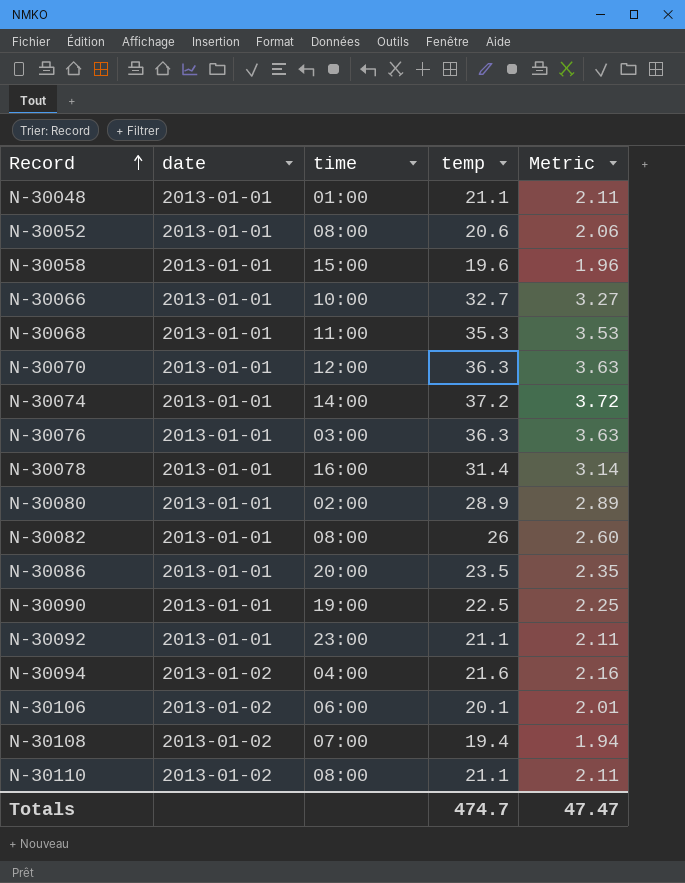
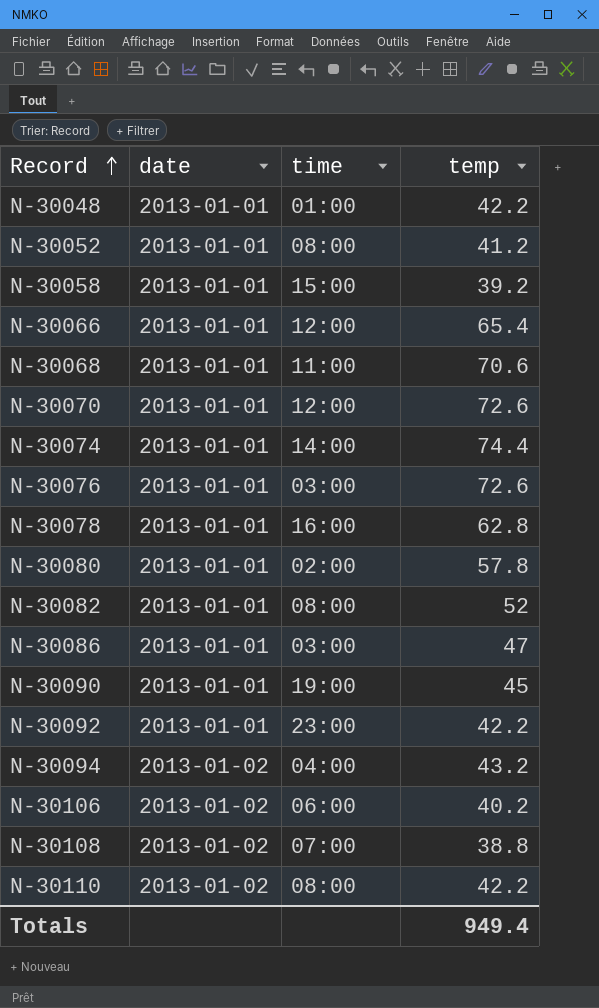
column Metric | formula: [temp] * 0.1 -> none
N-30048 | temp: 21.1 -> 42.2
N-30052 | temp: 20.6 -> 41.2
N-30058 | temp: 19.6 -> 39.2
N-30066 | time: 10:00 -> 12:00
N-30066 | temp: 32.7 -> 65.4
N-30068 | temp: 35.3 -> 70.6
N-30070 | temp: 36.3 -> 72.6
N-30074 | temp: 37.2 -> 74.4
N-30076 | temp: 36.3 -> 72.6
N-30078 | temp: 31.4 -> 62.8
N-30080 | temp: 28.9 -> 57.8
N-30082 | temp: 26 -> 52
N-30086 | time: 20:00 -> 03:00
N-30086 | temp: 23.5 -> 47
N-30090 | temp: 22.5 -> 45
N-30092 | temp: 21.1 -> 42.2
N-30094 | temp: 21.6 -> 43.2
N-30106 | temp: 20.1 -> 40.2
N-30108 | temp: 19.4 -> 38.8
N-30110 | temp: 21.1 -> 42.2
Totals | temp: 474.7 -> 949.4

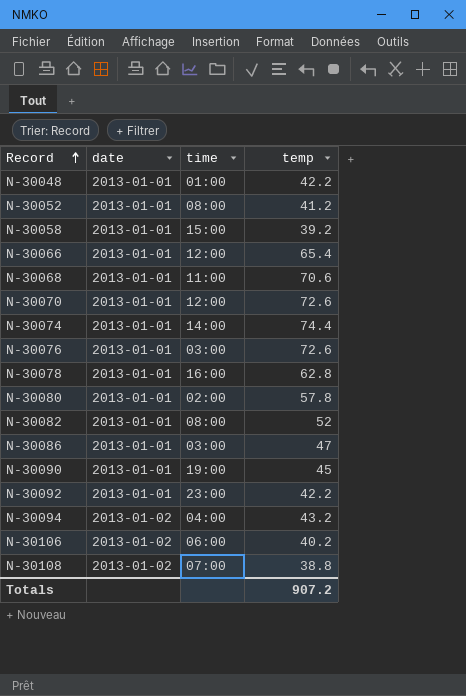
row N-30110: 2013-01-02 | 08:00 | 42.2 -> none
Totals | temp: 949.4 -> 907.2

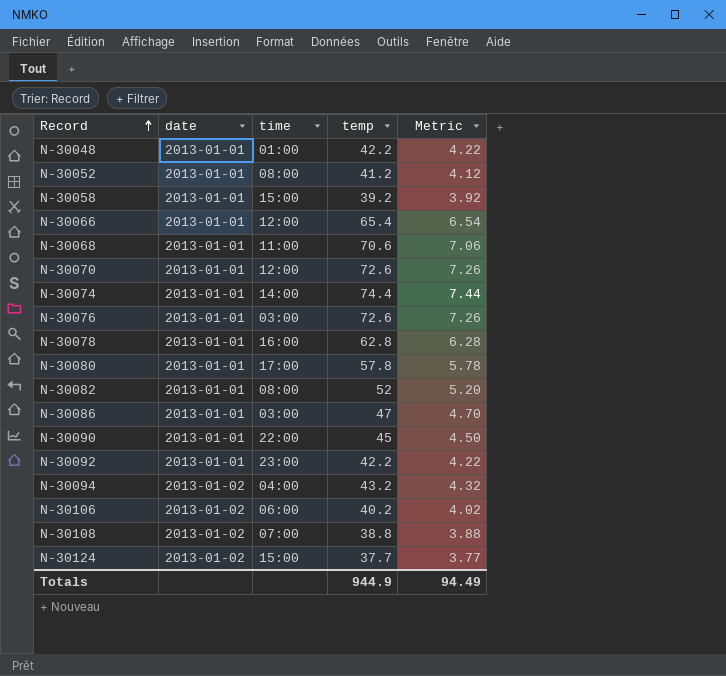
column Metric | formula: none -> [temp] * 0.1
N-30080 | time: 02:00 -> 17:00
N-30090 | time: 19:00 -> 22:00
row N-30124: none -> 2013-01-02 | 15:00 | 37.7 | 3.77
Totals | temp: 907.2 -> 944.9

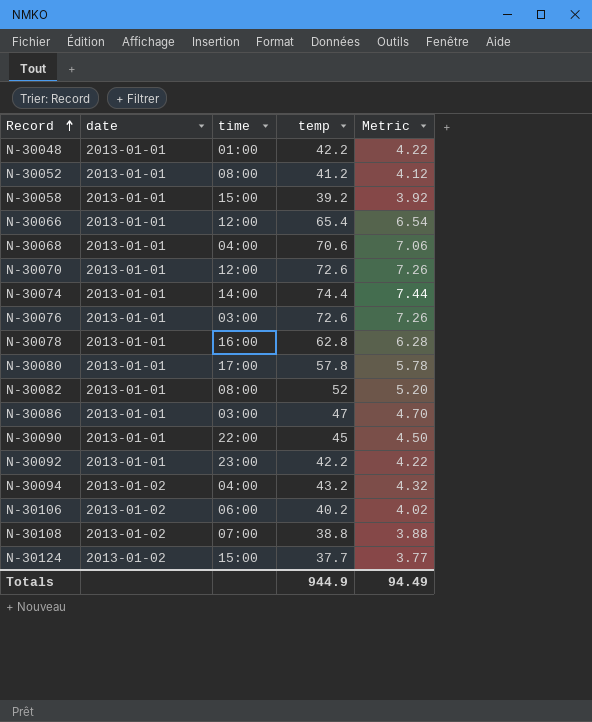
N-30068 | time: 11:00 -> 04:00

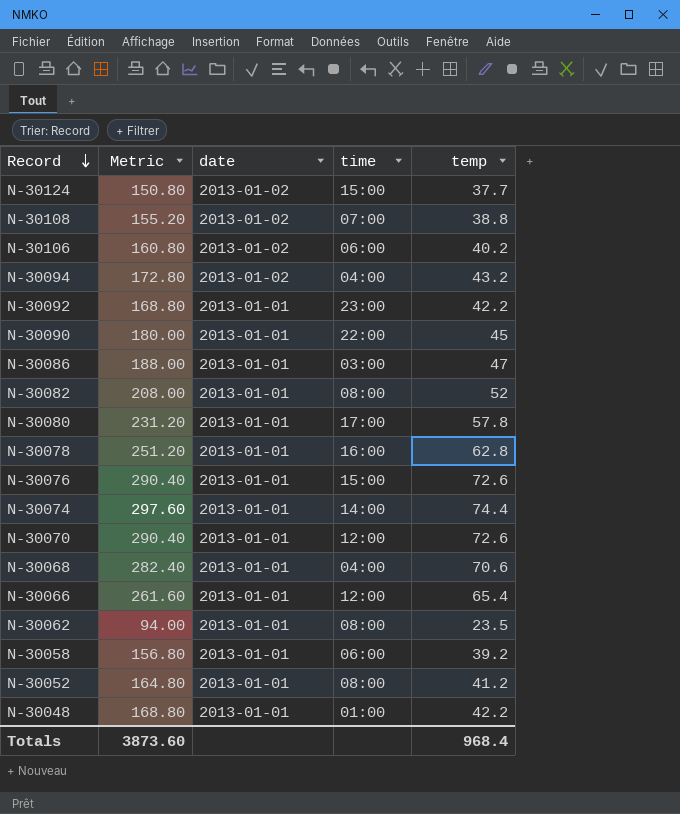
row order: Record ascending -> Record descending
column Metric | formula: [temp] * 0.1 -> [temp] * 4
column Metric | position: 5 -> 2
N-30076 | time: 03:00 -> 15:00
row N-30062: none -> 94.00 | 2013-01-01 | 08:00 | 23.5
N-30058 | time: 15:00 -> 06:00
Totals | Metric: 94.49 -> 3873.60
Totals | temp: 944.9 -> 968.4

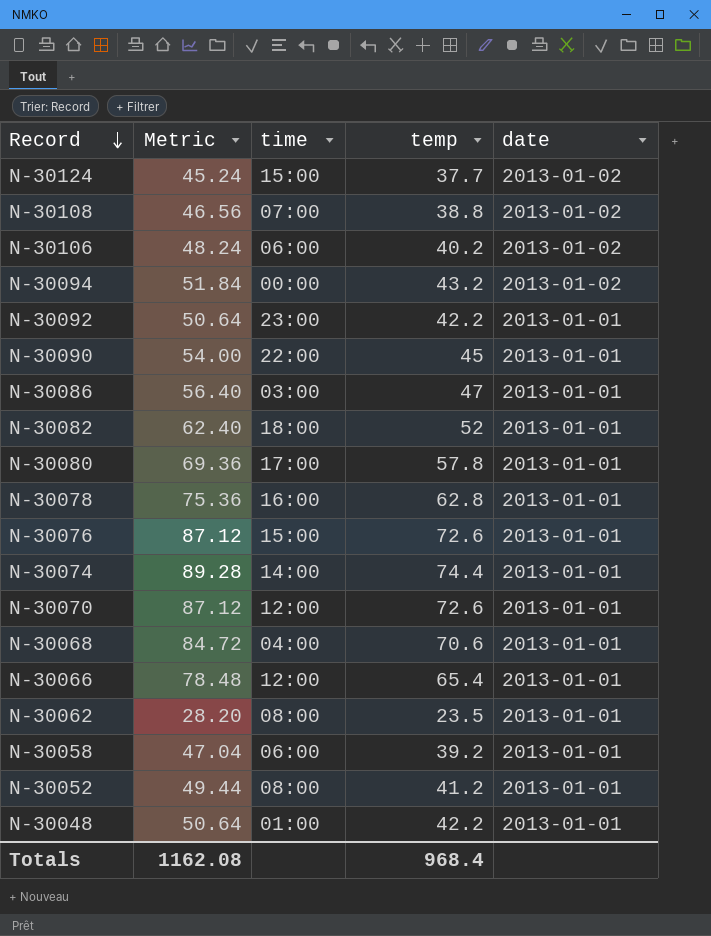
column Metric | formula: [temp] * 4 -> [temp] * 1.2
column date | position: 3 -> 5
N-30094 | time: 04:00 -> 00:00
N-30082 | time: 08:00 -> 18:00
Totals | Metric: 3873.60 -> 1162.08

